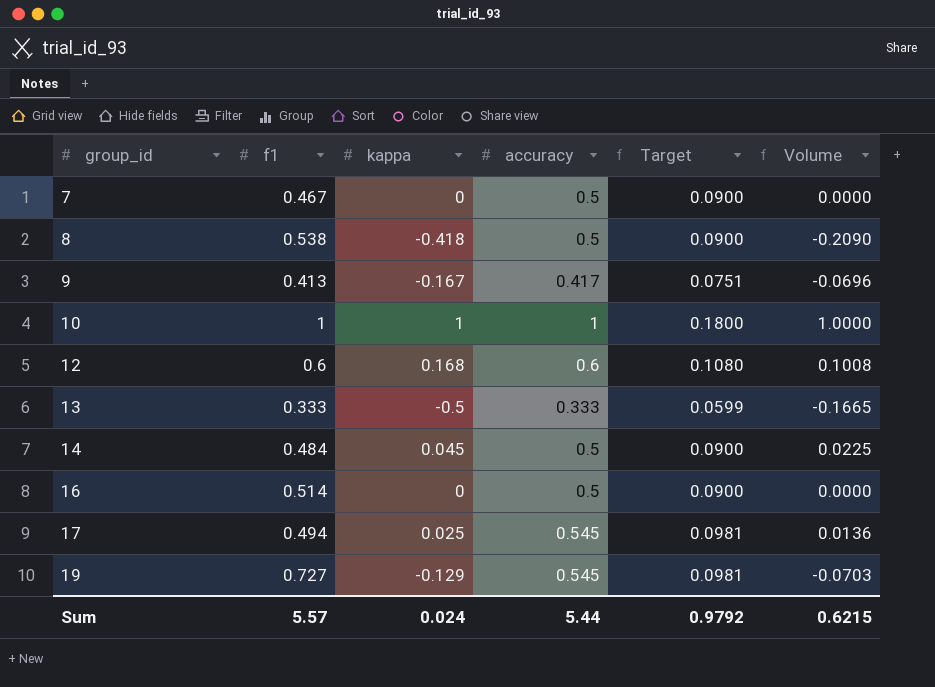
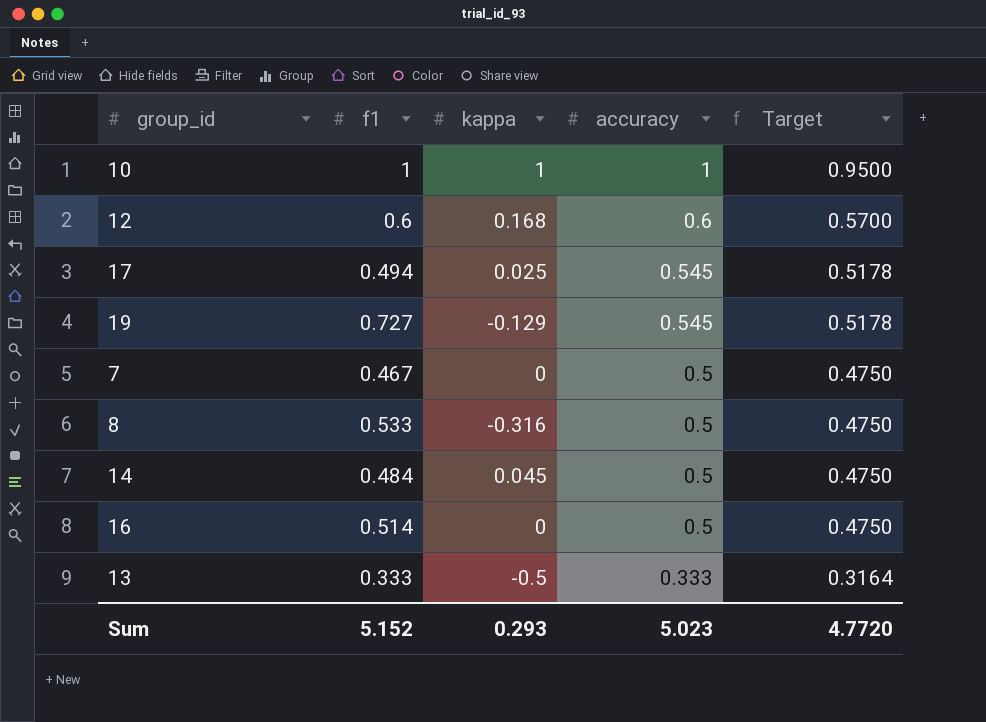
row order: group_id ascending -> accuracy descending
column Volume | formula: [kappa] * [accuracy] -> none
column Target | formula: [accuracy] * 0.18 -> [accuracy] * 0.95
row 9: 0.413 | -0.167 | 0.417 | 0.0751 | -0.0696 -> none
8 | f1: 0.538 -> 0.533
8 | kappa: -0.418 -> -0.316
Sum | f1: 5.57 -> 5.152
Sum | kappa: 0.024 -> 0.293
Sum | accuracy: 5.44 -> 5.023
Sum | Target: 0.9792 -> 4.7720

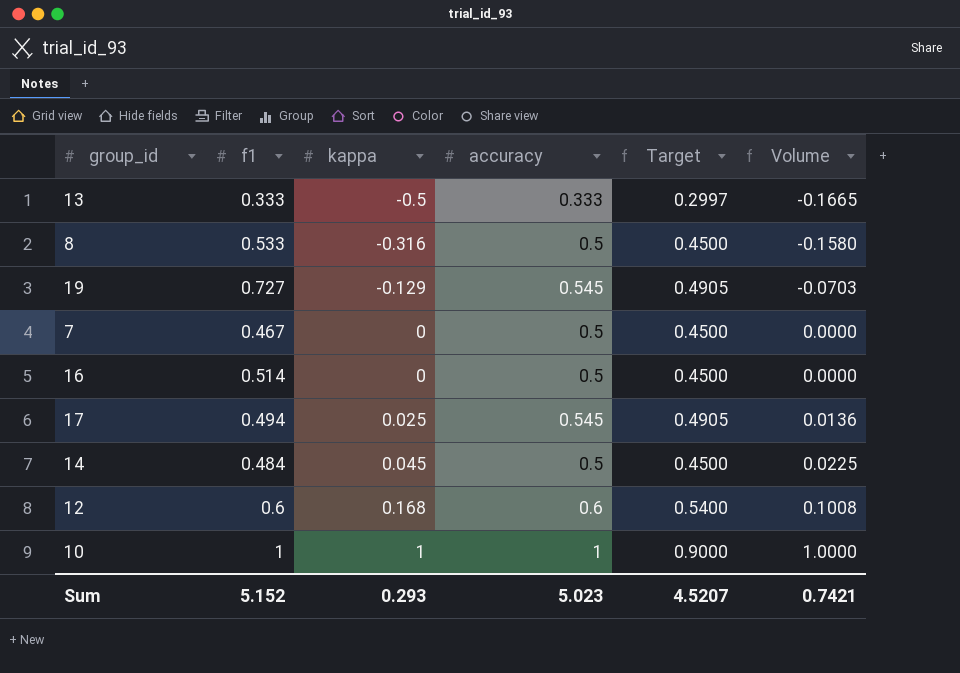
row order: accuracy descending -> kappa ascending
column Target | formula: [accuracy] * 0.95 -> [accuracy] * 0.9
column Volume | formula: none -> [kappa] * [accuracy]
Sum | Target: 4.7720 -> 4.5207

